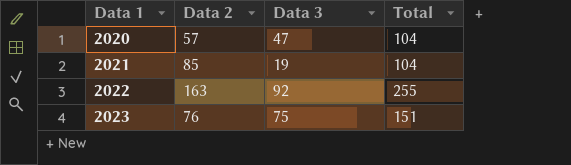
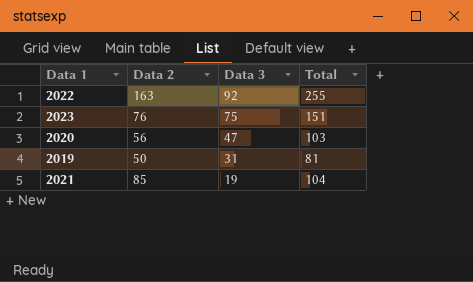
row order: Data 1 ascending -> Data 3 descending
2020 | Data 2: 57 -> 56
2020 | Total: 104 -> 103
row 2019: none -> 50 | 31 | 81

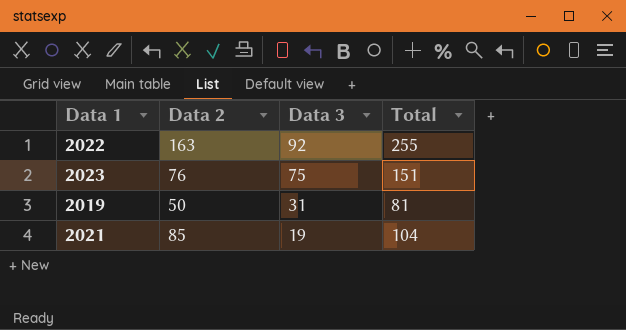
row 2020: 56 | 47 | 103 -> none

